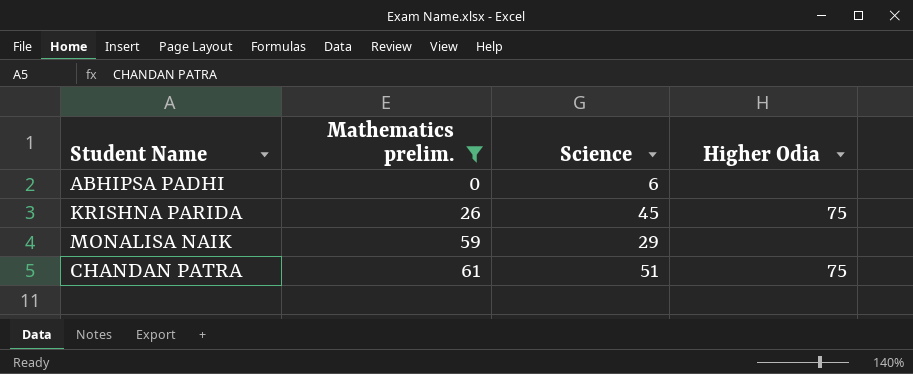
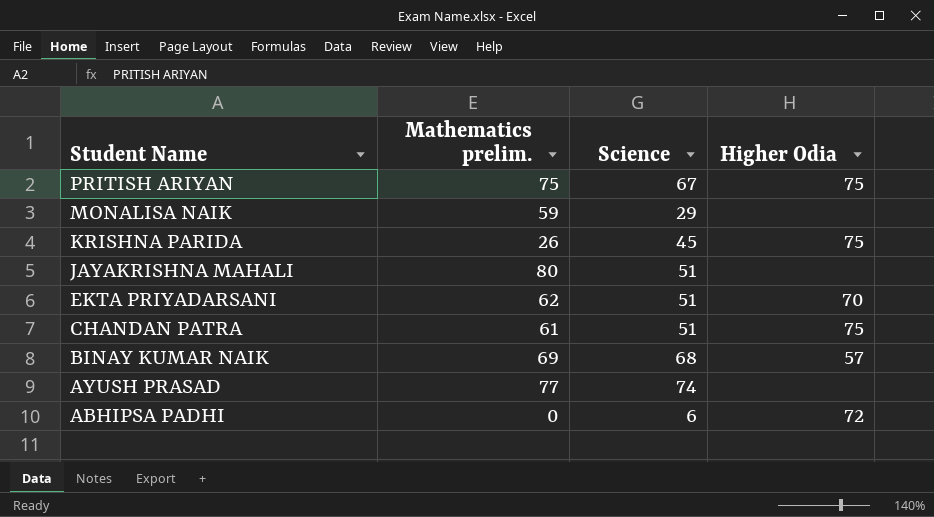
filter: Mathematics prelim. <= 61 -> none
row order: Mathematics prelim. ascending -> Student Name descending
ABHIPSA PADHI | Higher Odia: none -> 72

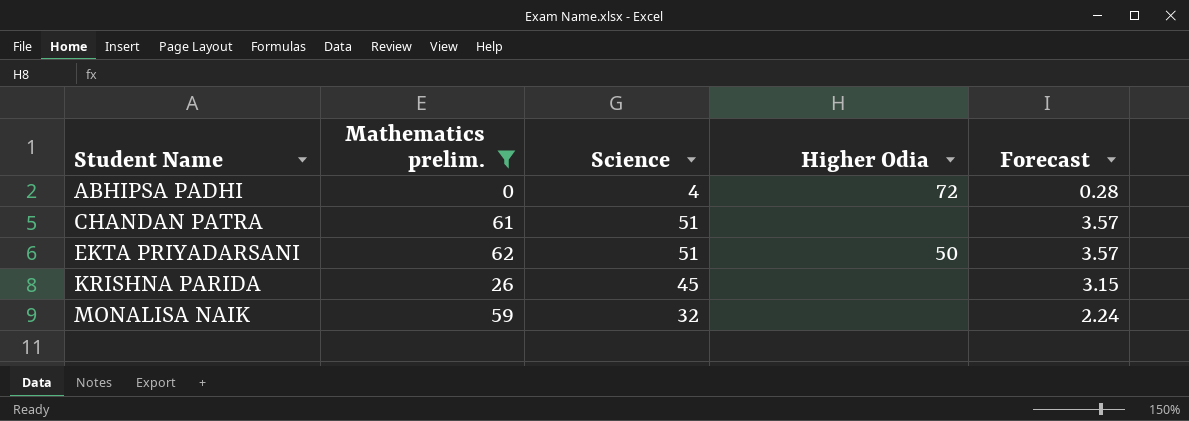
filter: none -> Mathematics prelim. <= 62
row order: Student Name descending -> Student Name ascending
column Forecast | formula: none -> [Science] * 0.07
ABHIPSA PADHI | Science: 6 -> 4
CHANDAN PATRA | Higher Odia: 75 -> none
EKTA PRIYADARSANI | Higher Odia: 70 -> 50
KRISHNA PARIDA | Higher Odia: 75 -> none
MONALISA NAIK | Science: 29 -> 32

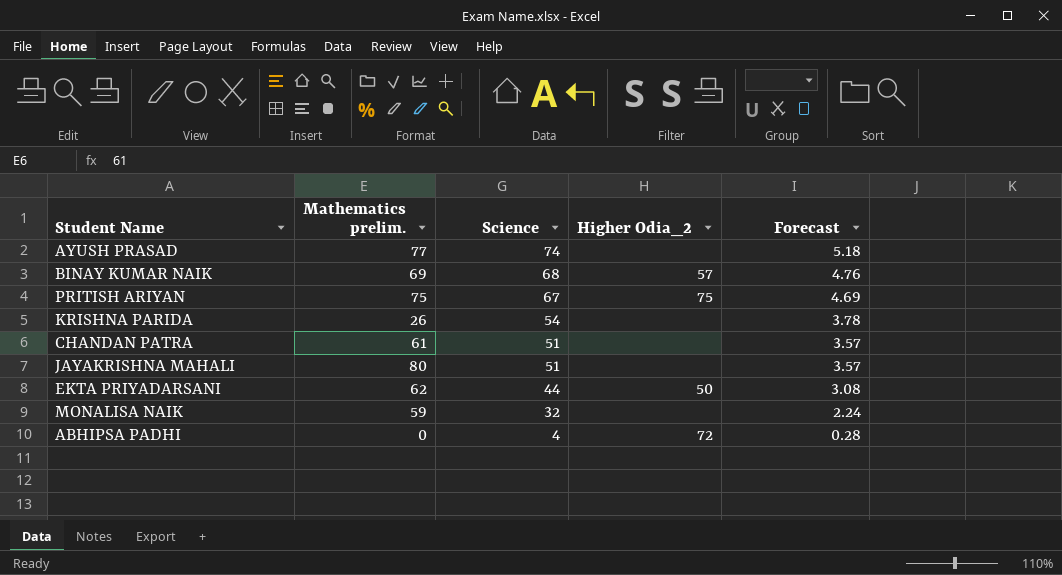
filter: Mathematics prelim. <= 62 -> none
row order: Student Name ascending -> Science descending
column name: Higher Odia -> Higher Odia_2
KRISHNA PARIDA | Science: 45 -> 54
KRISHNA PARIDA | Forecast: 3.15 -> 3.78
EKTA PRIYADARSANI | Science: 51 -> 44
EKTA PRIYADARSANI | Forecast: 3.57 -> 3.08

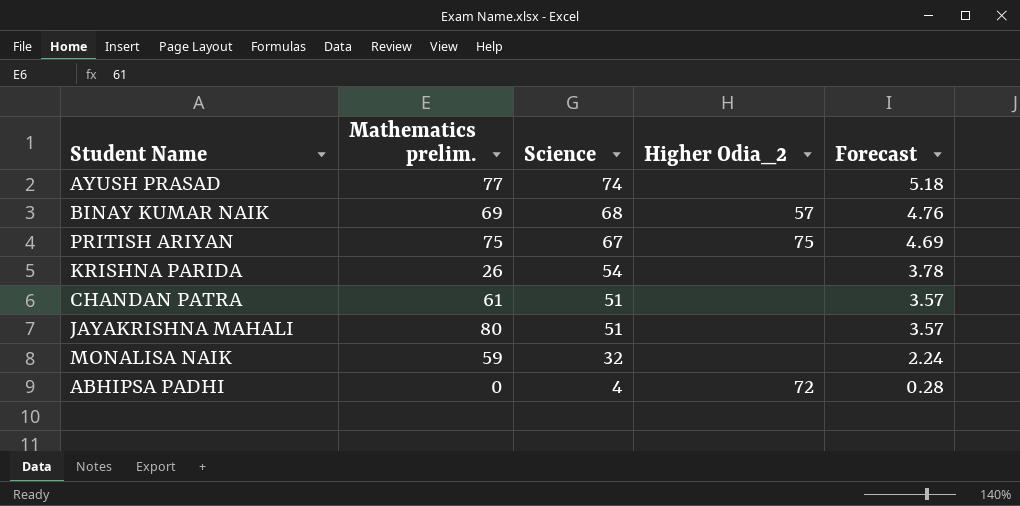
row EKTA PRIYADARSANI: 62 | 44 | 50 | 3.08 -> none

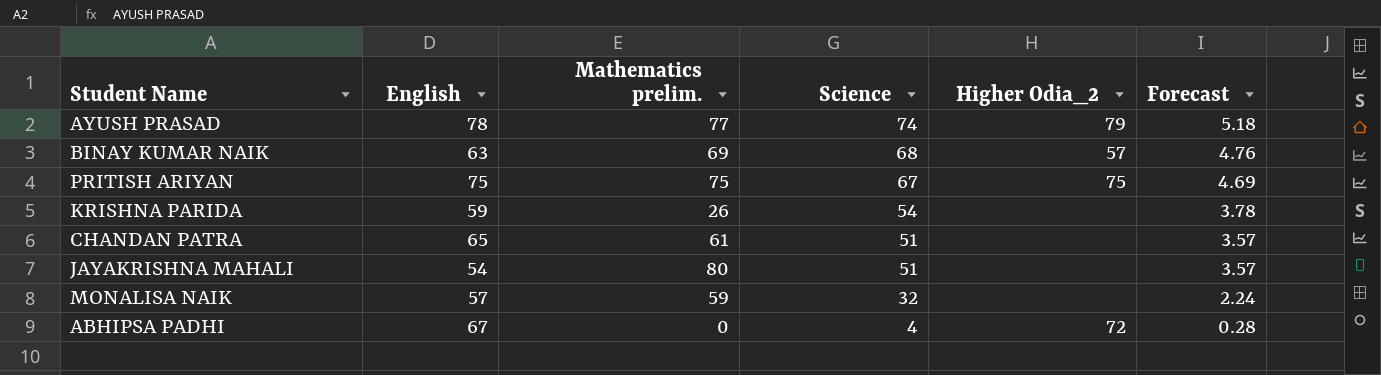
column English | position: none -> 2
AYUSH PRASAD | Higher Odia_2: none -> 79

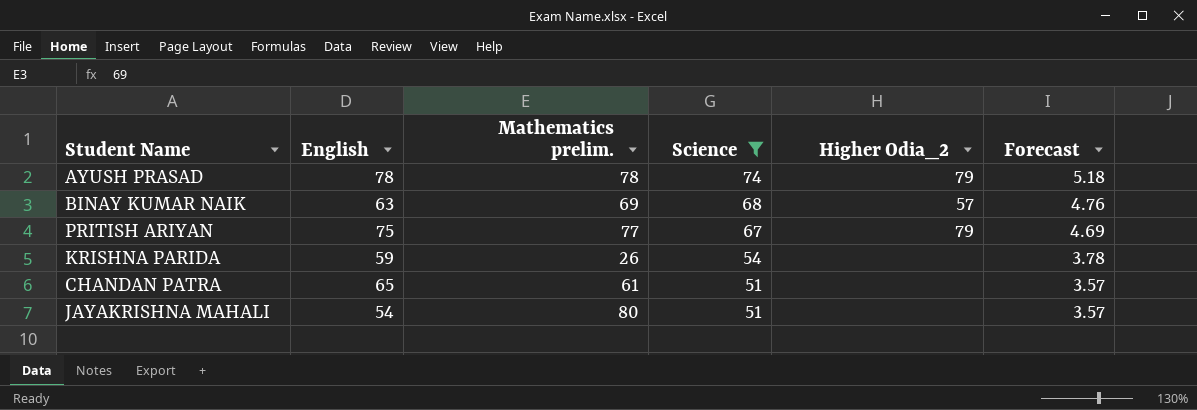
filter: none -> Science >= 51
AYUSH PRASAD | Mathematics prelim.: 77 -> 78
PRITISH ARIYAN | Mathematics prelim.: 75 -> 77
PRITISH ARIYAN | Higher Odia_2: 75 -> 79

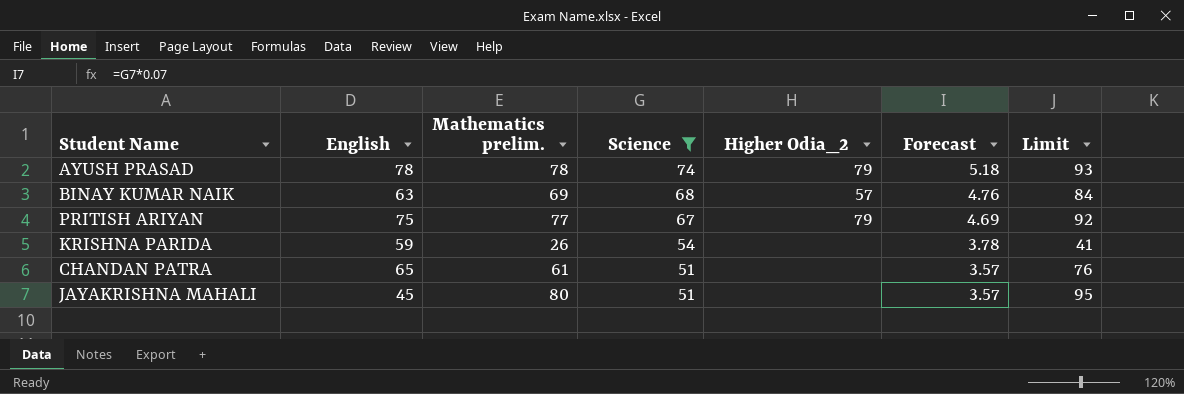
column Limit | formula: none -> [Mathematics prelim.] + 15
JAYAKRISHNA MAHALI | English: 54 -> 45

